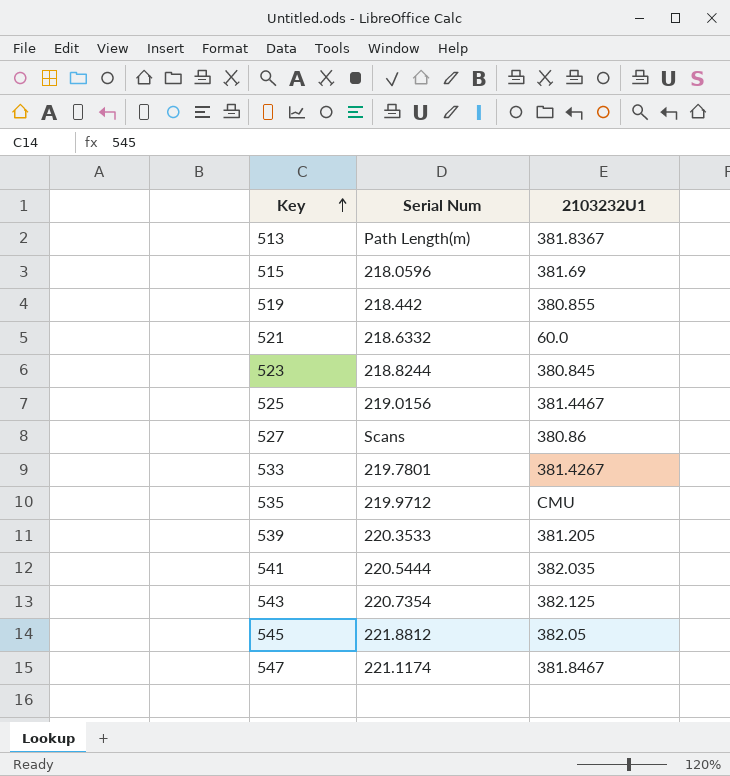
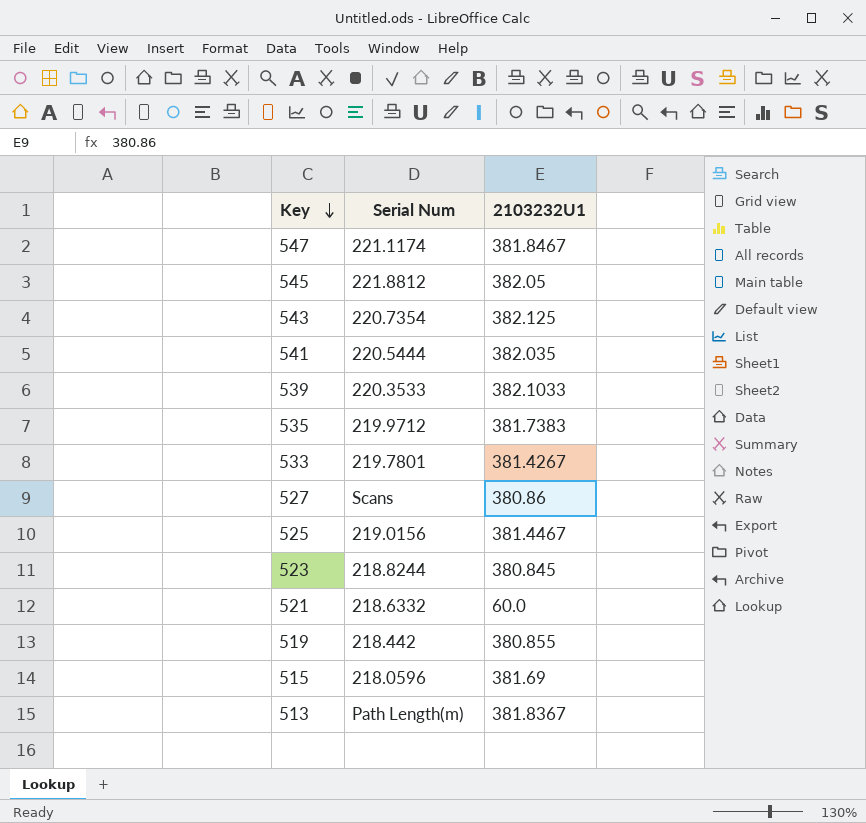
row order: Key ascending -> Key descending
539 | 2103232U1: 381.205 -> 382.1033
535 | 2103232U1: CMU -> 381.7383

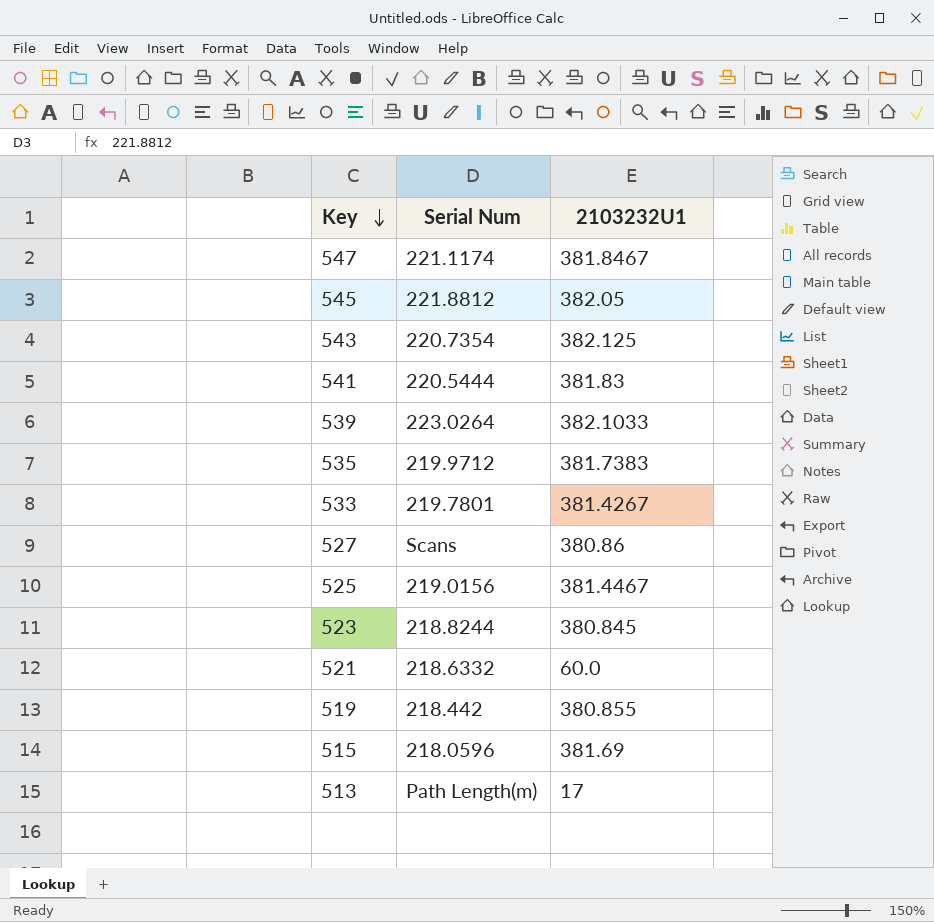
541 | 2103232U1: 382.035 -> 381.83
539 | Serial Num: 220.3533 -> 223.0264
513 | 2103232U1: 381.8367 -> 17

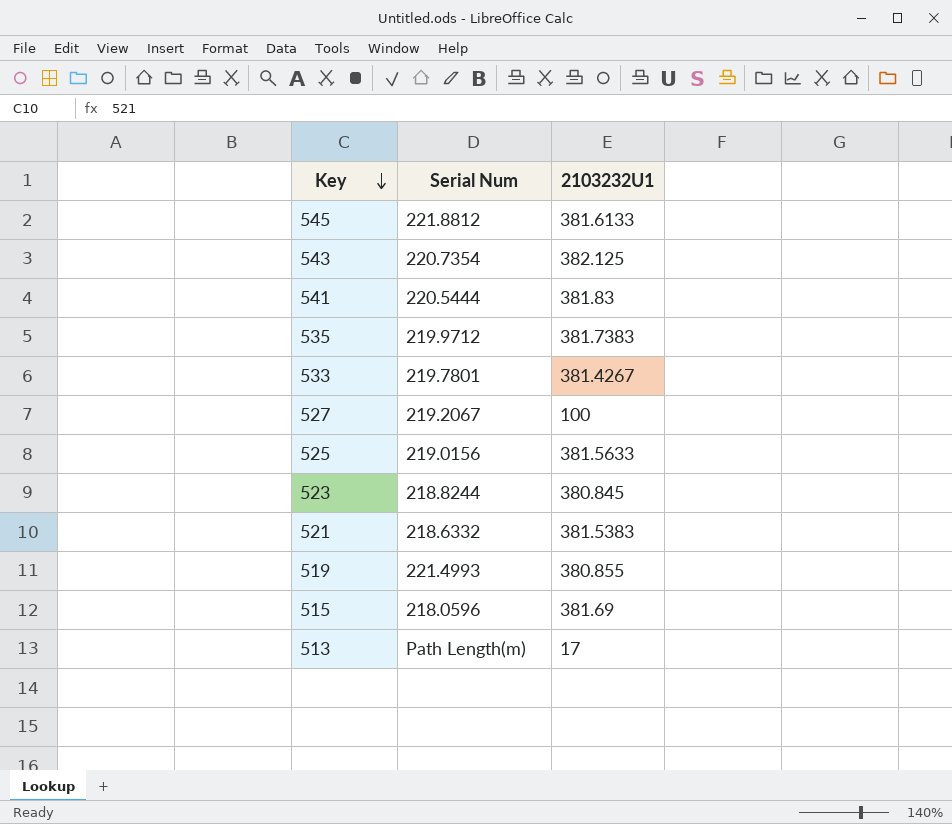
row 547: 221.1174 | 381.8467 -> none
row 539: 223.0264 | 382.1033 -> none
545 | 2103232U1: 382.05 -> 381.6133
527 | Serial Num: Scans -> 219.2067
527 | 2103232U1: 380.86 -> 100
525 | 2103232U1: 381.4467 -> 381.5633
521 | 2103232U1: 60.0 -> 381.5383
519 | Serial Num: 218.442 -> 221.4993

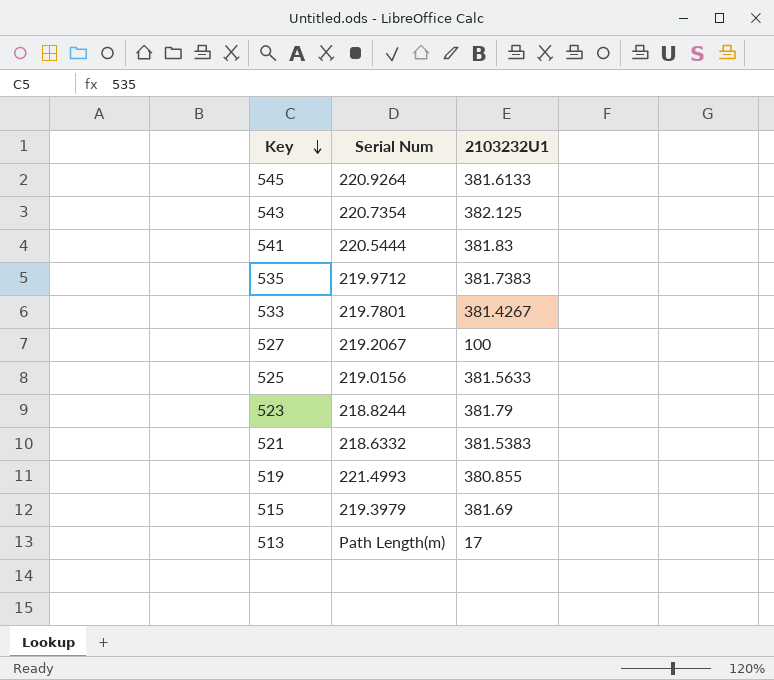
545 | Serial Num: 221.8812 -> 220.9264
523 | 2103232U1: 380.845 -> 381.79
515 | Serial Num: 218.0596 -> 219.3979

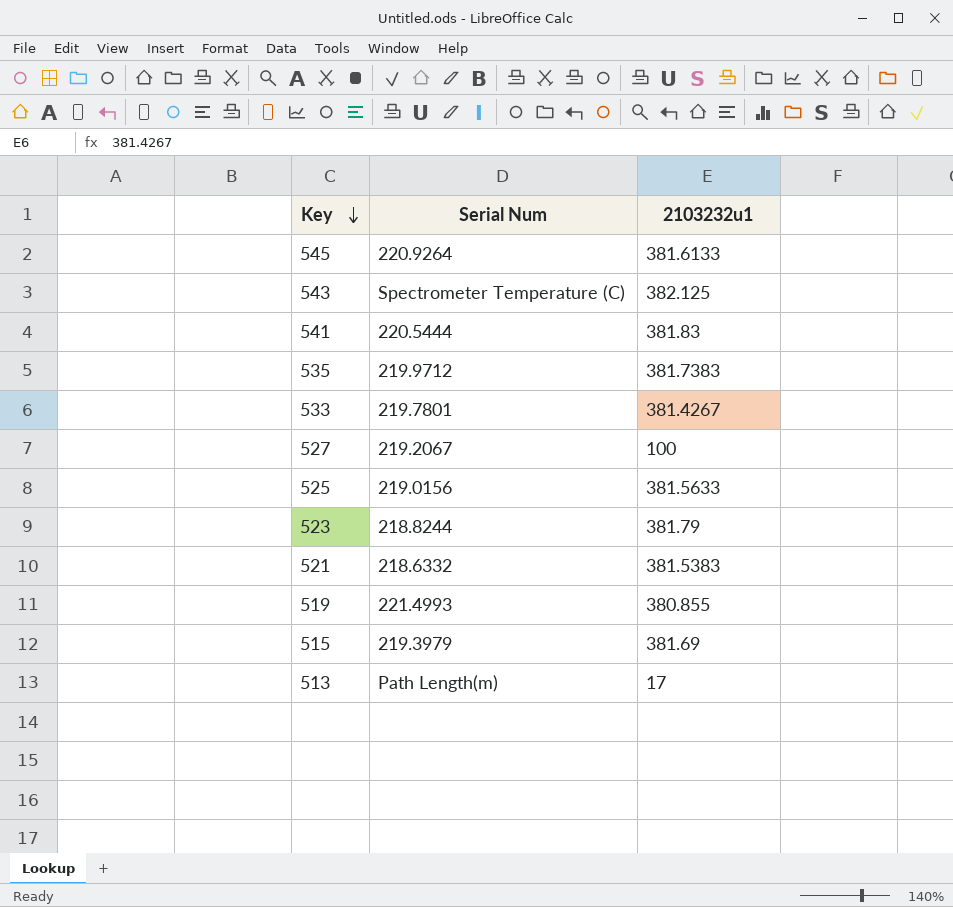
column name: 2103232U1 -> 2103232u1
543 | Serial Num: 220.7354 -> Spectrometer Temperature (C)

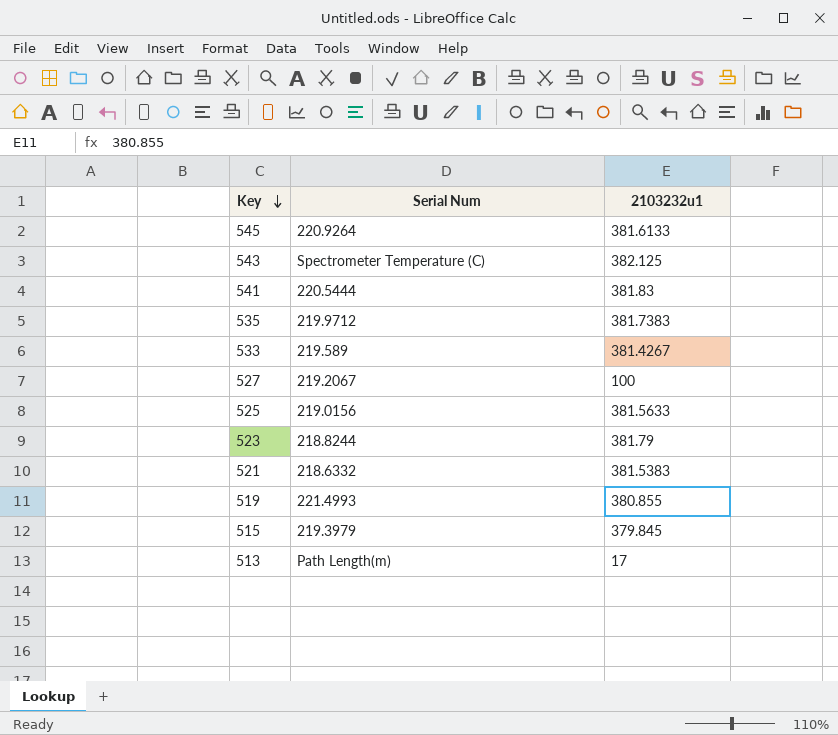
533 | Serial Num: 219.7801 -> 219.589
515 | 2103232u1: 381.69 -> 379.845

